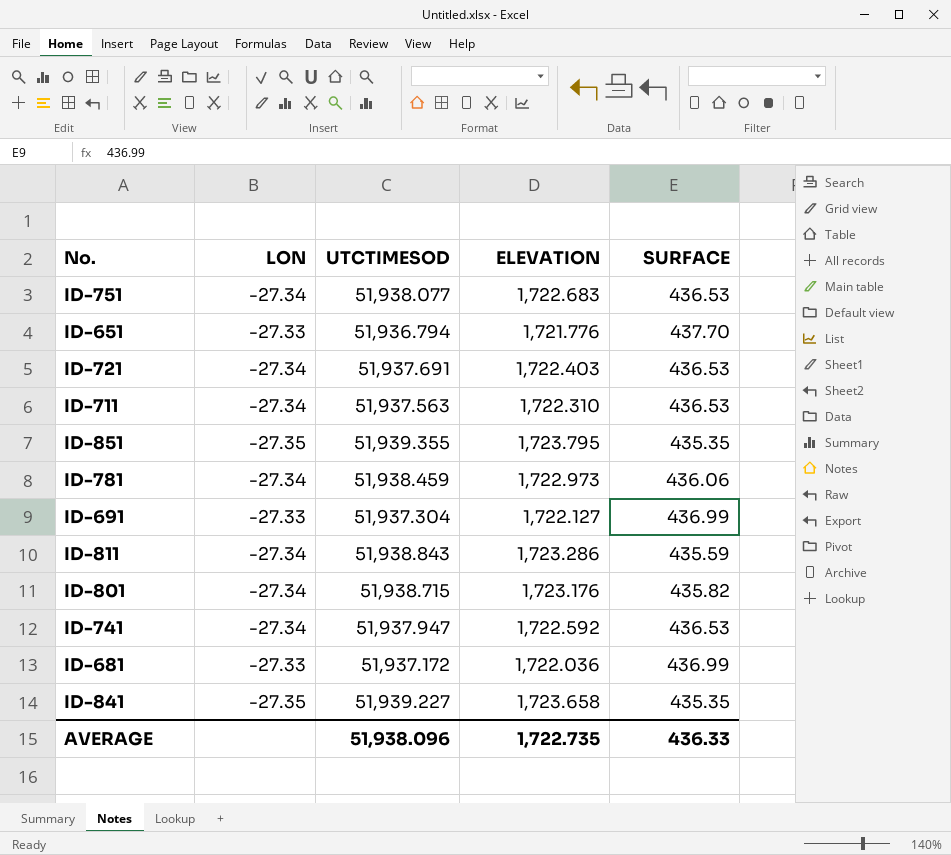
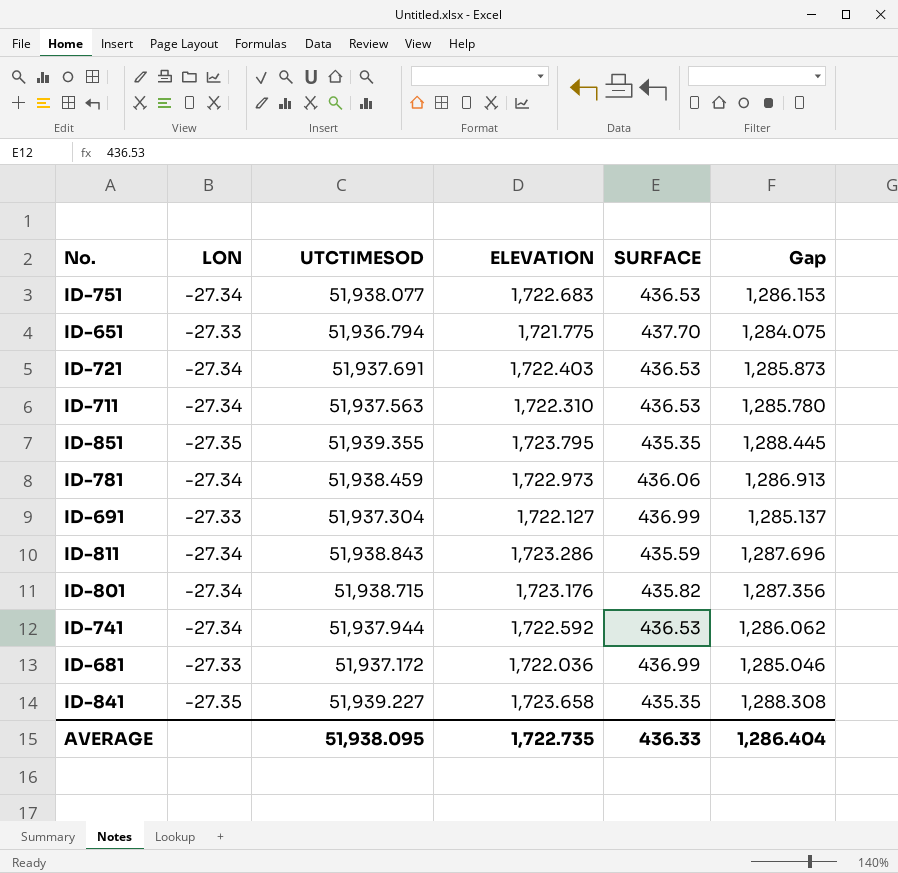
column Gap | formula: none -> [ELEVATION] - [SURFACE]
ID-651 | ELEVATION: 1,721.776 -> 1,721.775
ID-741 | UTCTIMESOD: 51,937.947 -> 51,937.944
AVERAGE | UTCTIMESOD: 51,938.096 -> 51,938.095

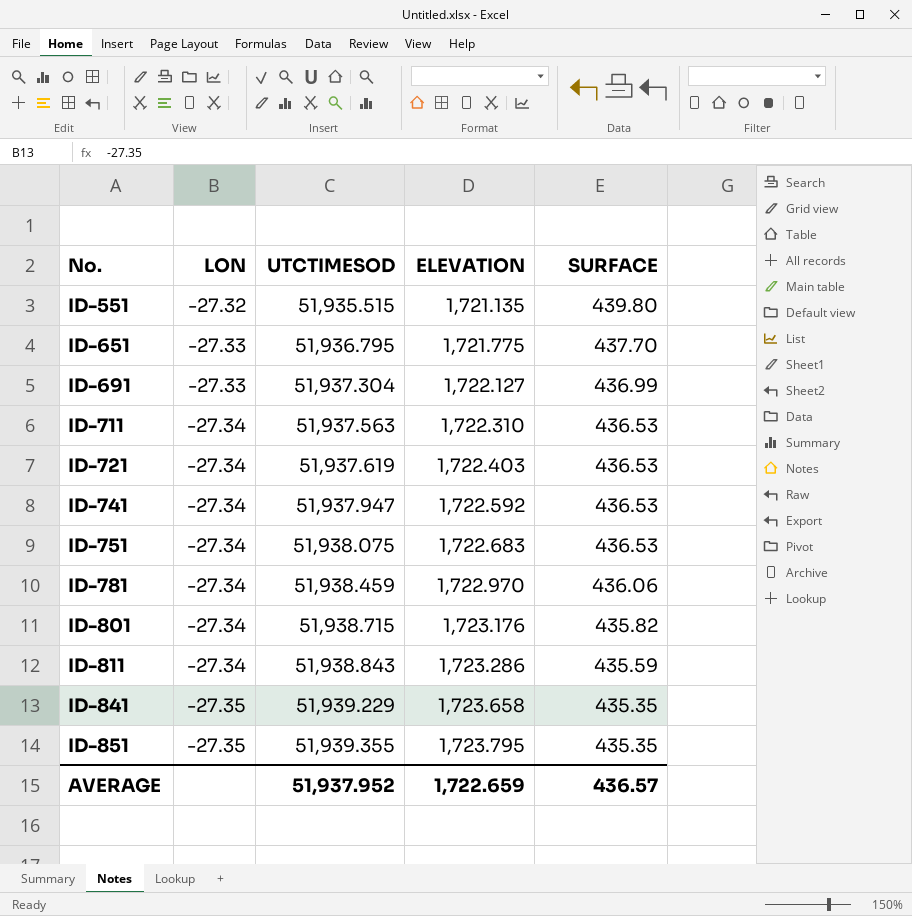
row order: none -> No. ascending
column Gap | formula: [ELEVATION] - [SURFACE] -> none
row ID-681: -27.33 | 51,937.172 | 1,722.036 | 436.99 | 1,285.046 -> none
row ID-551: none -> -27.32 | 51,935.515 | 1,721.135 | 439.80
ID-651 | UTCTIMESOD: 51,936.794 -> 51,936.795
ID-721 | UTCTIMESOD: 51,937.691 -> 51,937.619
ID-741 | UTCTIMESOD: 51,937.944 -> 51,937.947
ID-751 | UTCTIMESOD: 51,938.077 -> 51,938.075
ID-781 | ELEVATION: 1,722.973 -> 1,722.970
ID-841 | UTCTIMESOD: 51,939.227 -> 51,939.229
AVERAGE | UTCTIMESOD: 51,938.095 -> 51,937.952
AVERAGE | ELEVATION: 1,722.735 -> 1,722.659
AVERAGE | SURFACE: 436.33 -> 436.57

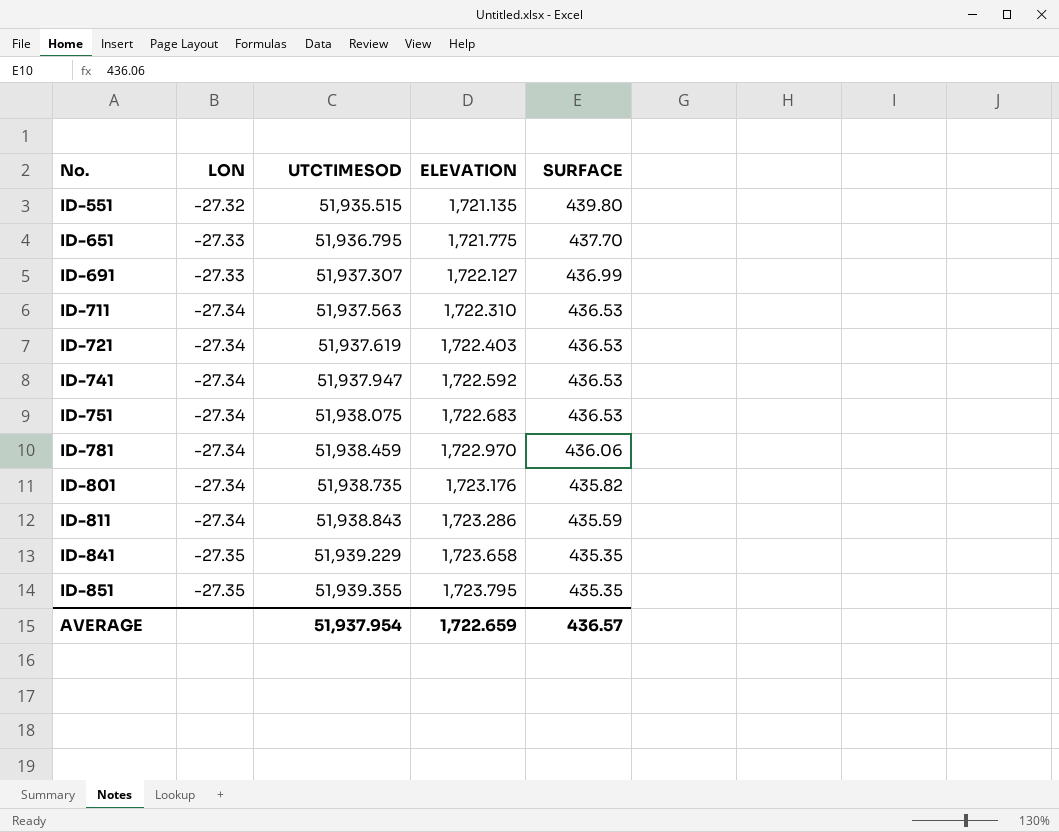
ID-691 | UTCTIMESOD: 51,937.304 -> 51,937.307
ID-801 | UTCTIMESOD: 51,938.715 -> 51,938.735
AVERAGE | UTCTIMESOD: 51,937.952 -> 51,937.954

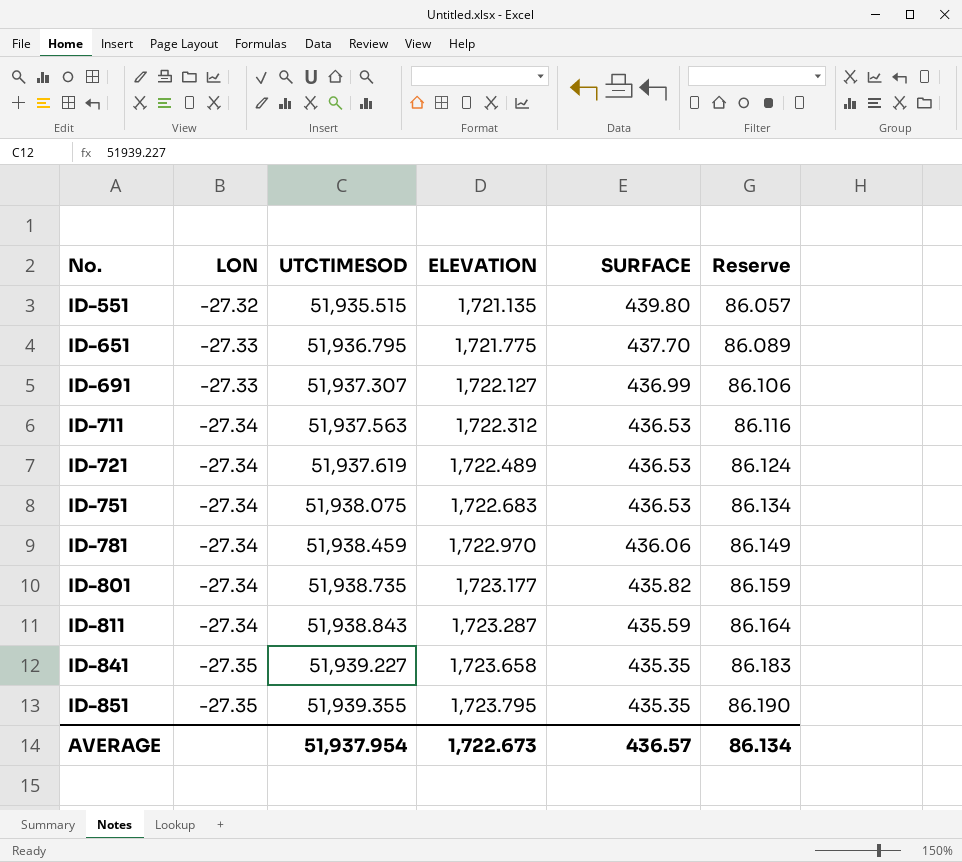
column Reserve | formula: none -> [ELEVATION] * 0.05
row ID-741: -27.34 | 51,937.947 | 1,722.592 | 436.53 -> none
ID-711 | ELEVATION: 1,722.310 -> 1,722.312
ID-721 | ELEVATION: 1,722.403 -> 1,722.489
ID-801 | ELEVATION: 1,723.176 -> 1,723.177
ID-811 | ELEVATION: 1,723.286 -> 1,723.287
ID-841 | UTCTIMESOD: 51,939.229 -> 51,939.227
AVERAGE | ELEVATION: 1,722.659 -> 1,722.673

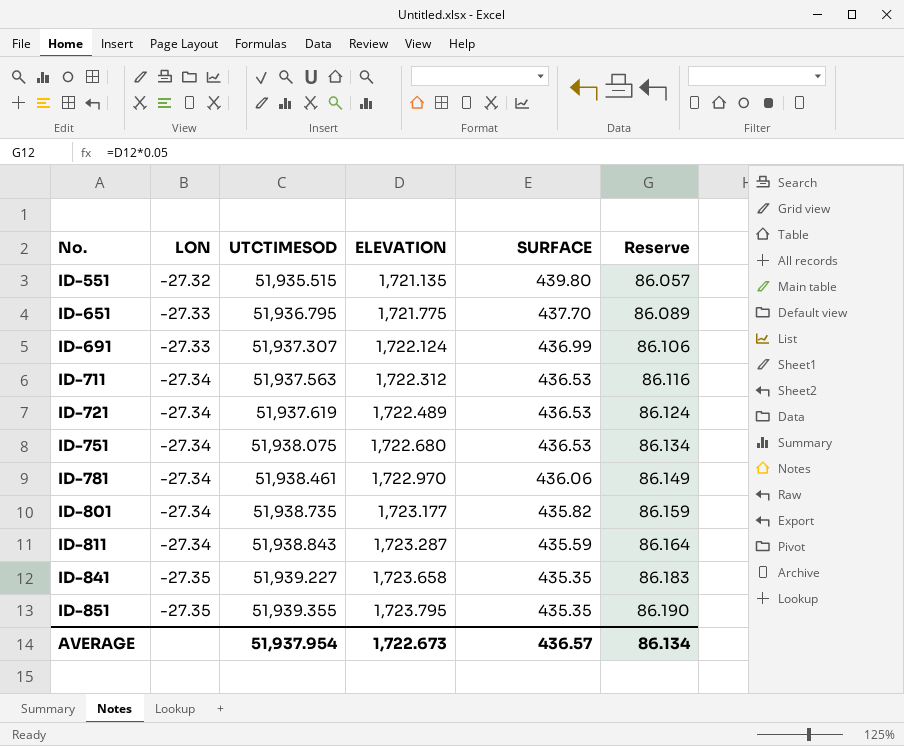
ID-691 | ELEVATION: 1,722.127 -> 1,722.124
ID-751 | ELEVATION: 1,722.683 -> 1,722.680
ID-781 | UTCTIMESOD: 51,938.459 -> 51,938.461

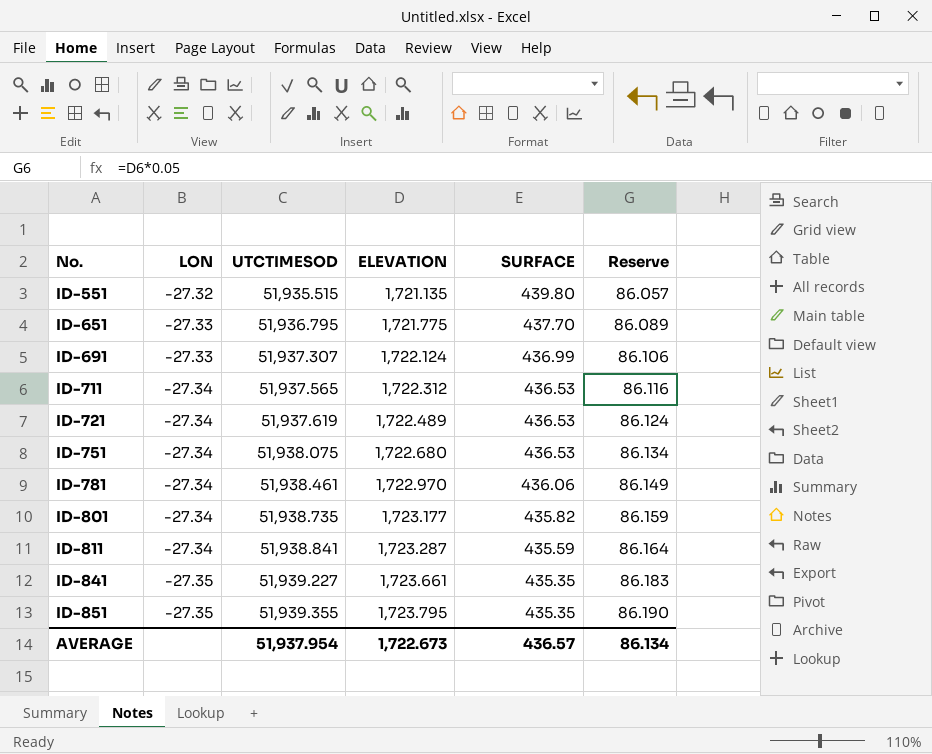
ID-711 | UTCTIMESOD: 51,937.563 -> 51,937.565
ID-811 | UTCTIMESOD: 51,938.843 -> 51,938.841
ID-841 | ELEVATION: 1,723.658 -> 1,723.661

